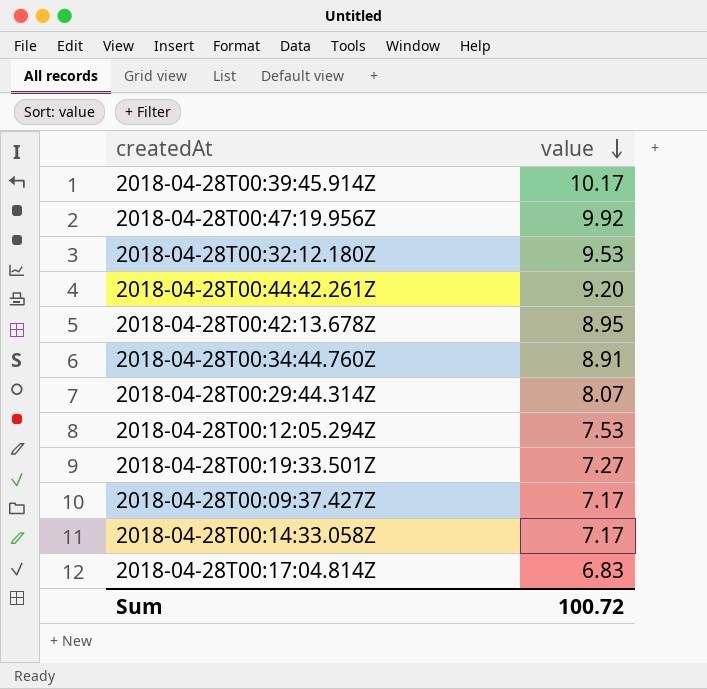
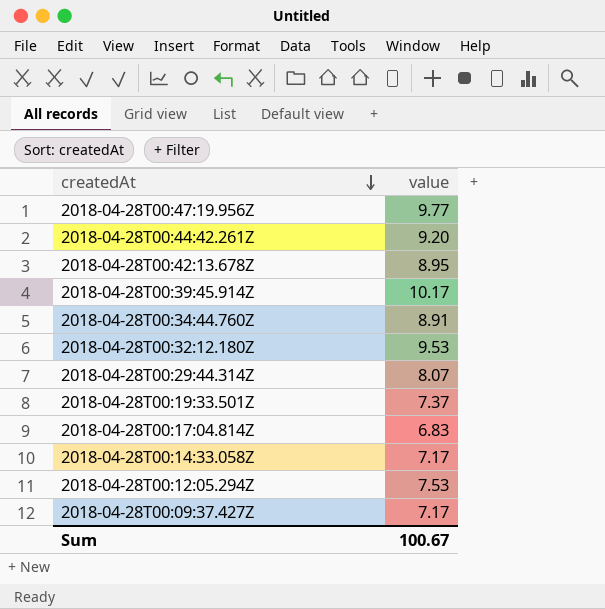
row order: value descending -> createdAt descending
2018-04-28T00:47:19.956Z | value: 9.92 -> 9.77
2018-04-28T00:19:33.501Z | value: 7.27 -> 7.37
Sum | value: 100.72 -> 100.67

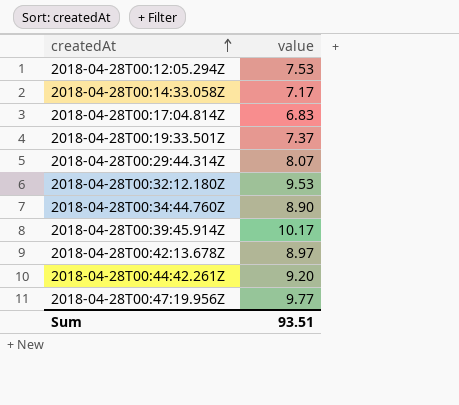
row order: createdAt descending -> createdAt ascending
row 2018-04-28T00:09:37.427Z: 7.17 -> none
2018-04-28T00:34:44.760Z | value: 8.91 -> 8.90
2018-04-28T00:42:13.678Z | value: 8.95 -> 8.97
Sum | value: 100.67 -> 93.51

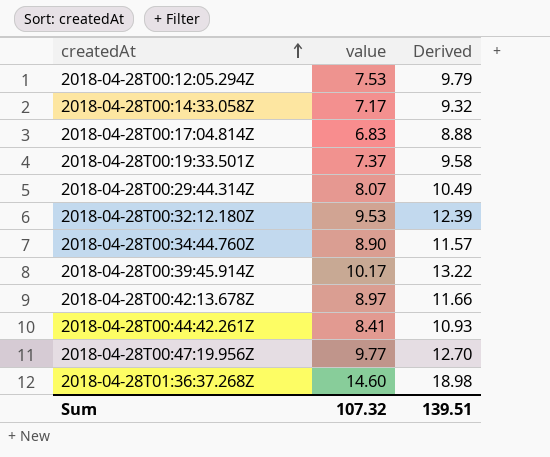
column Derived | formula: none -> [value] * 1.3
2018-04-28T00:44:42.261Z | value: 9.20 -> 8.41
row 2018-04-28T01:36:37.268Z: none -> 14.60 | 18.98
Sum | value: 93.51 -> 107.32

